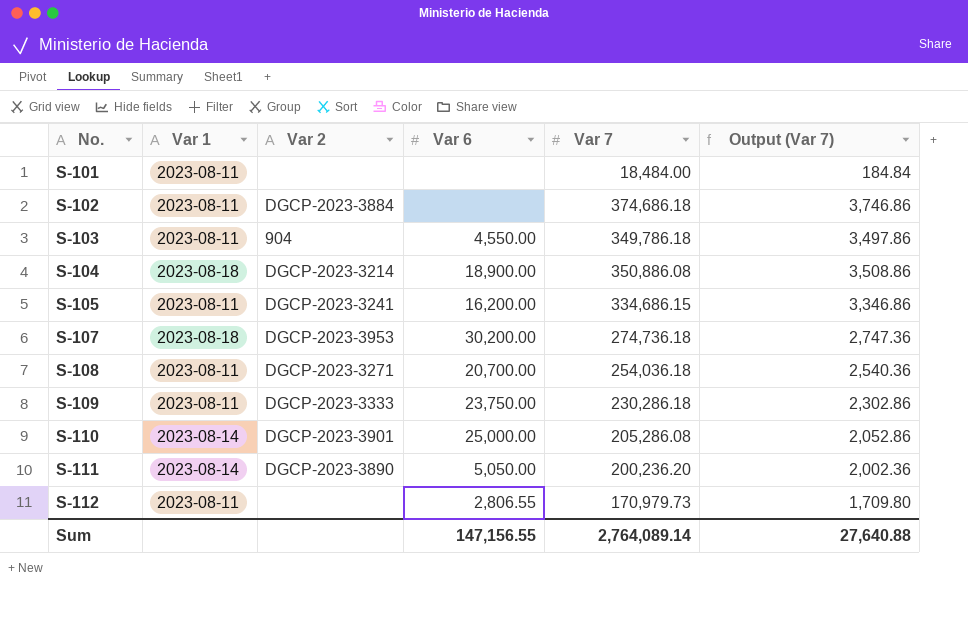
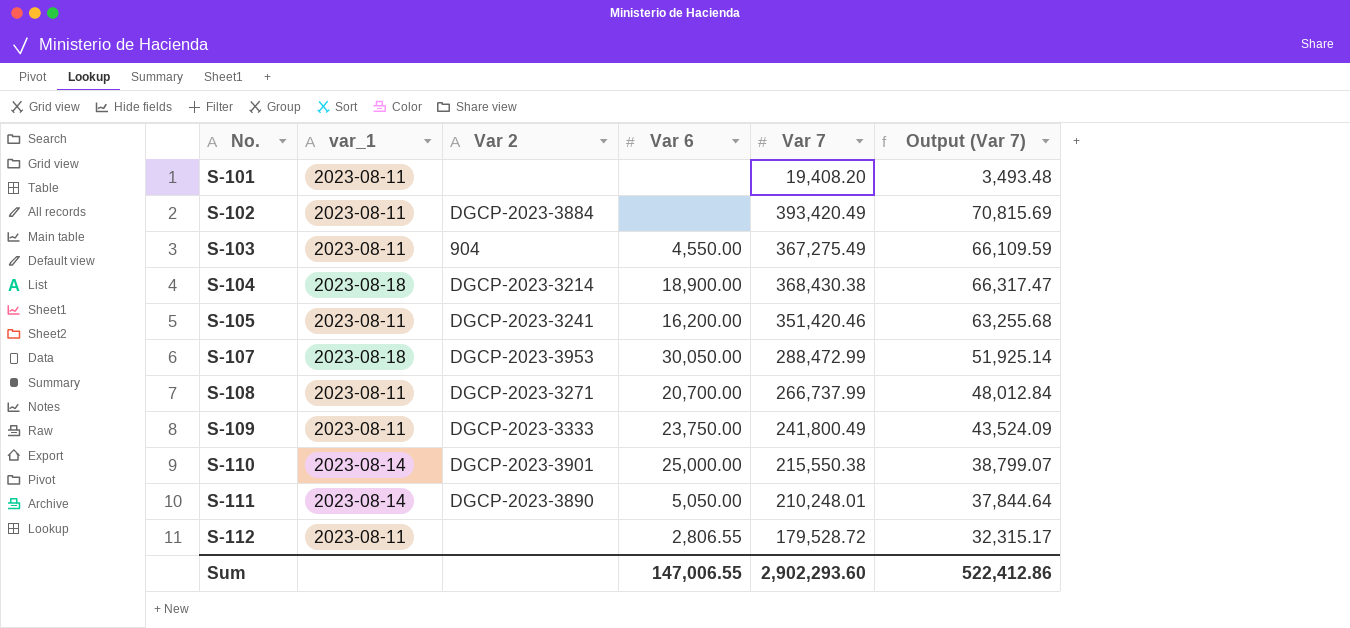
column name: Var 1 -> var_1
column Output (Var 7) | formula: [Var 7] * 0.01 -> [Var 7] * 0.18
S-101 | Var 7: 18,484.00 -> 19,408.20
S-102 | Var 7: 374,686.18 -> 393,420.49
S-103 | Var 7: 349,786.18 -> 367,275.49
S-104 | Var 7: 350,886.08 -> 368,430.38
S-105 | Var 7: 334,686.15 -> 351,420.46
S-107 | Var 6: 30,200.00 -> 30,050.00
S-107 | Var 7: 274,736.18 -> 288,472.99
S-108 | Var 7: 254,036.18 -> 266,737.99
S-109 | Var 7: 230,286.18 -> 241,800.49
S-110 | Var 7: 205,286.08 -> 215,550.38
S-111 | Var 7: 200,236.20 -> 210,248.01
S-112 | Var 7: 170,979.73 -> 179,528.72
Sum | Var 6: 147,156.55 -> 147,006.55
Sum | Var 7: 2,764,089.14 -> 2,902,293.60
Sum | Output (Var 7): 27,640.88 -> 522,412.86

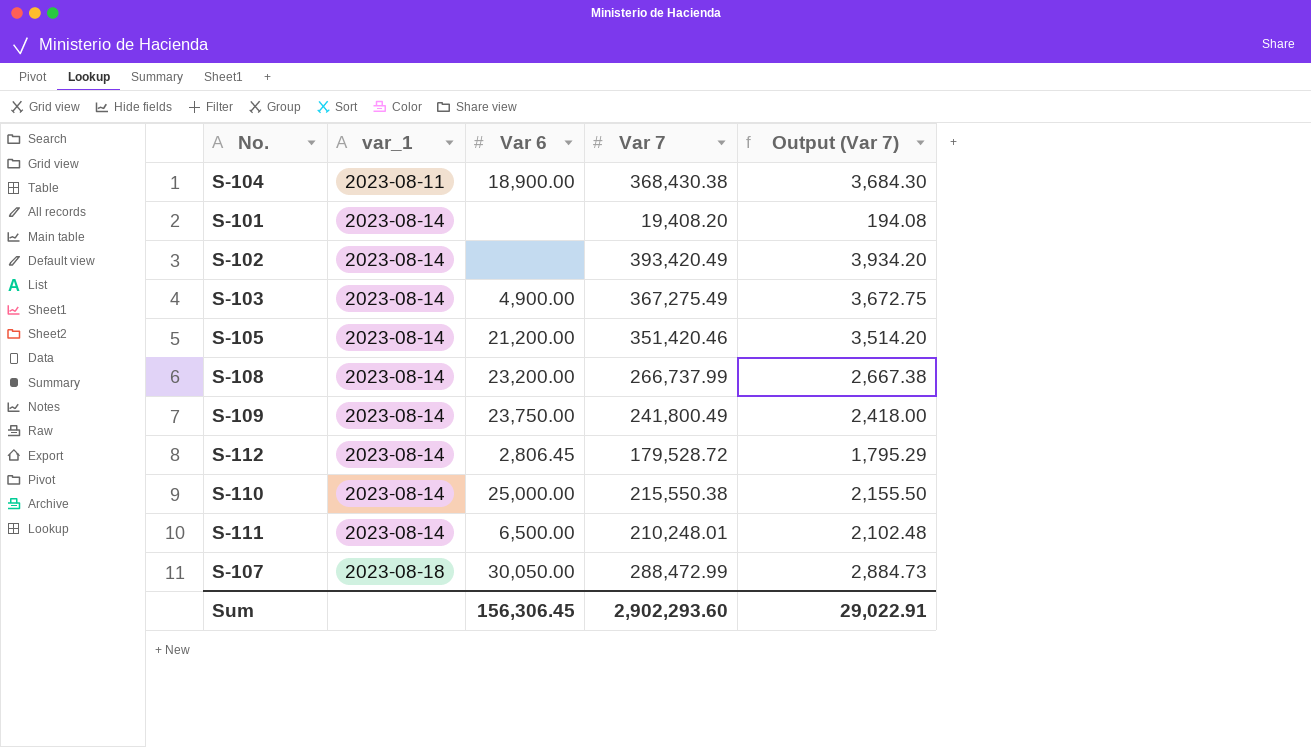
row order: No. ascending -> var_1 ascending
column Var 2 | position: 3 -> none
column Output (Var 7) | formula: [Var 7] * 0.18 -> [Var 7] * 0.01
S-104 | var_1: 2023-08-18 -> 2023-08-11
S-101 | var_1: 2023-08-11 -> 2023-08-14
S-102 | var_1: 2023-08-11 -> 2023-08-14
S-103 | var_1: 2023-08-11 -> 2023-08-14
S-103 | Var 6: 4,550.00 -> 4,900.00
S-105 | var_1: 2023-08-11 -> 2023-08-14
S-105 | Var 6: 16,200.00 -> 21,200.00
S-108 | var_1: 2023-08-11 -> 2023-08-14
S-108 | Var 6: 20,700.00 -> 23,200.00
S-109 | var_1: 2023-08-11 -> 2023-08-14
S-112 | var_1: 2023-08-11 -> 2023-08-14
S-112 | Var 6: 2,806.55 -> 2,806.45
S-111 | Var 6: 5,050.00 -> 6,500.00
Sum | Var 6: 147,006.55 -> 156,306.45
Sum | Output (Var 7): 522,412.86 -> 29,022.91

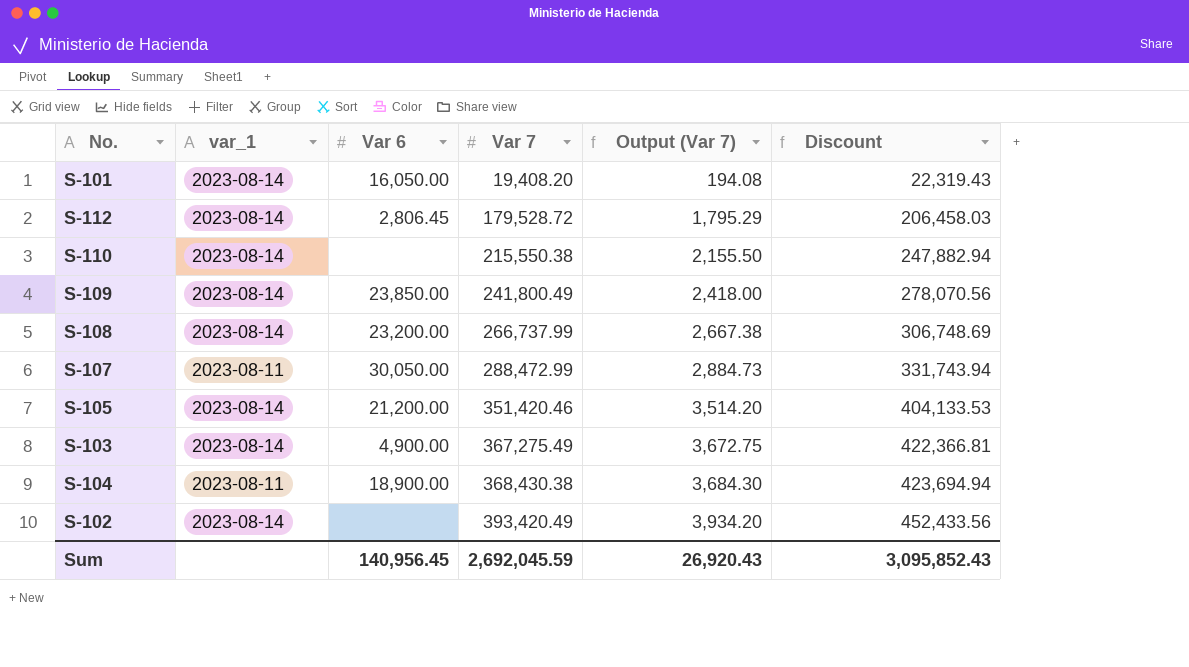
row order: var_1 ascending -> Var 7 ascending
column Discount | formula: none -> [Var 7] * 1.15
row S-111: 2023-08-14 | 6,500.00 | 210,248.01 | 2,102.48 -> none
S-101 | Var 6: none -> 16,050.00
S-110 | Var 6: 25,000.00 -> none
S-109 | Var 6: 23,750.00 -> 23,850.00
S-107 | var_1: 2023-08-18 -> 2023-08-11
Sum | Var 6: 156,306.45 -> 140,956.45
Sum | Var 7: 2,902,293.60 -> 2,692,045.59
Sum | Output (Var 7): 29,022.91 -> 26,920.43

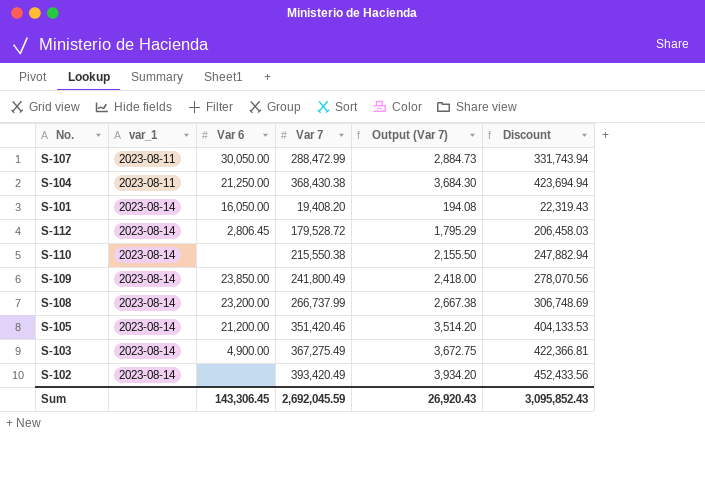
row order: Var 7 ascending -> var_1 ascending
S-104 | Var 6: 18,900.00 -> 21,250.00
Sum | Var 6: 140,956.45 -> 143,306.45

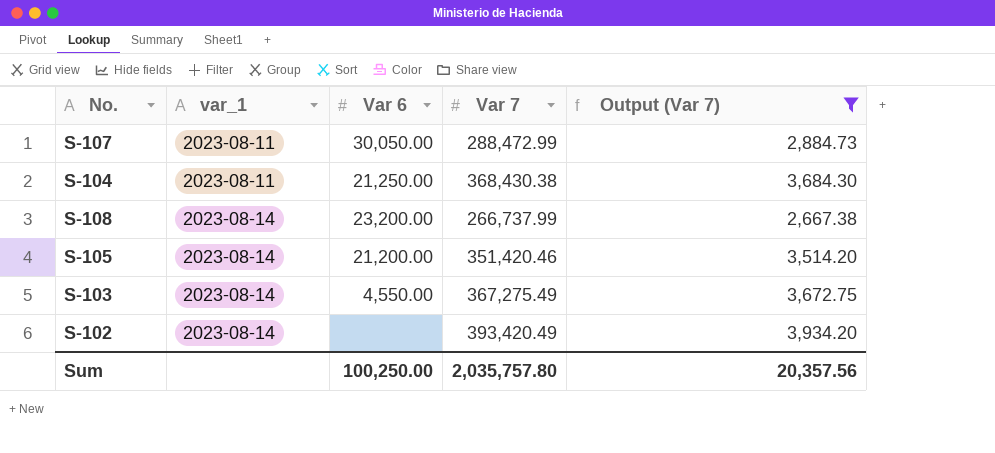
filter: none -> Output (Var 7) >= 2,667.38
column Discount | formula: [Var 7] * 1.15 -> none
S-103 | Var 6: 4,900.00 -> 4,550.00
Sum | Var 6: 143,306.45 -> 100,250.00
Sum | Var 7: 2,692,045.59 -> 2,035,757.80
Sum | Output (Var 7): 26,920.43 -> 20,357.56

